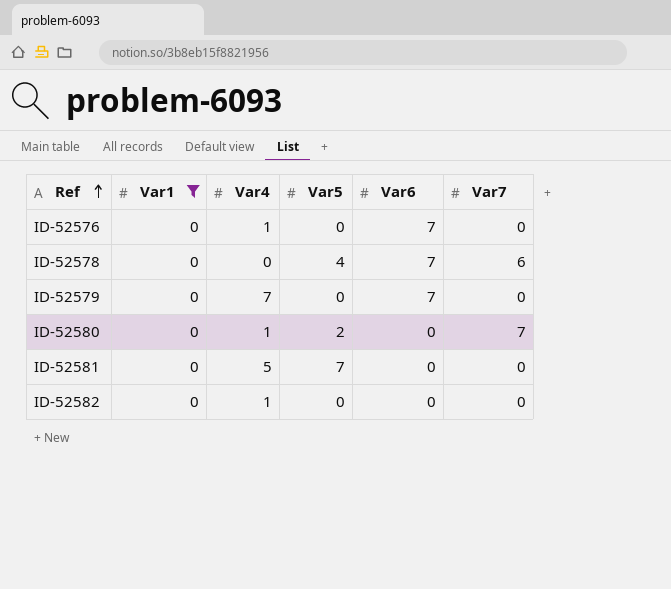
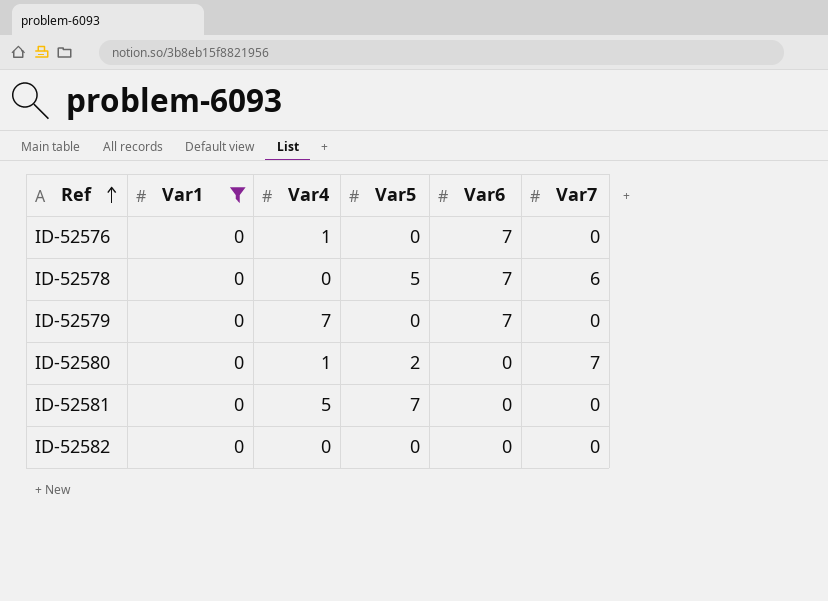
ID-52578 | Var5: 4 -> 5
ID-52582 | Var4: 1 -> 0

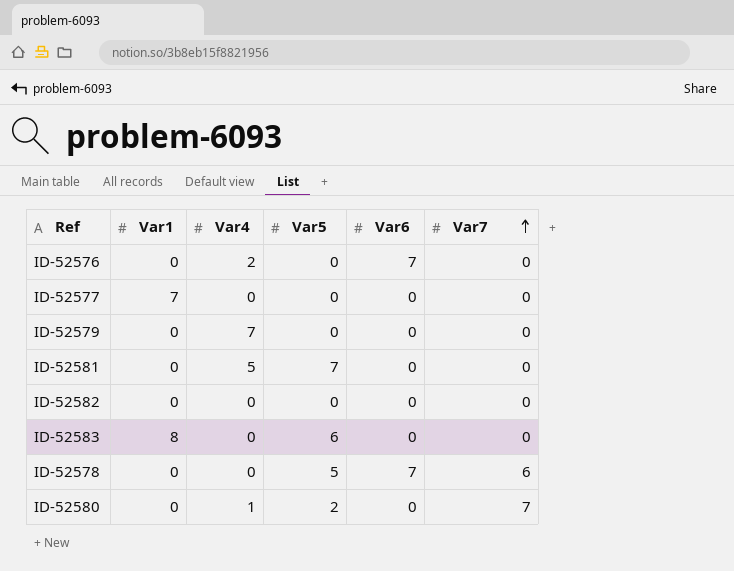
filter: Var1 = 0 -> none
row order: Ref ascending -> Var7 ascending
ID-52576 | Var4: 1 -> 2
ID-52579 | Var6: 7 -> 0

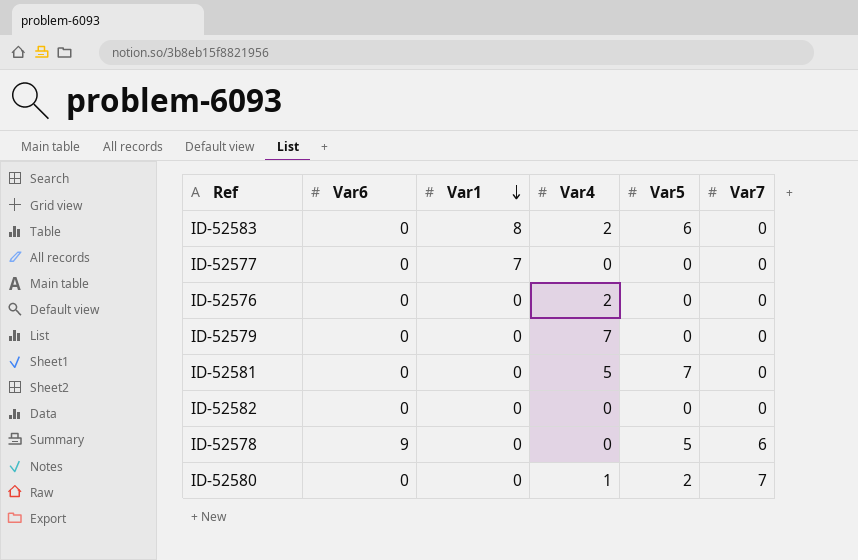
row order: Var7 ascending -> Var1 descending
column Var6 | position: 5 -> 2
ID-52583 | Var4: 0 -> 2
ID-52576 | Var6: 7 -> 0
ID-52578 | Var6: 7 -> 9

